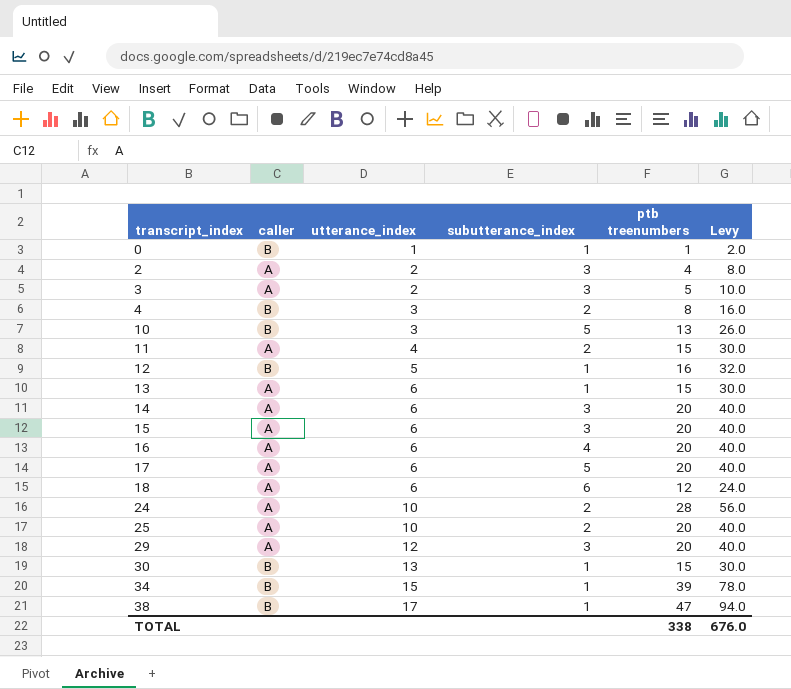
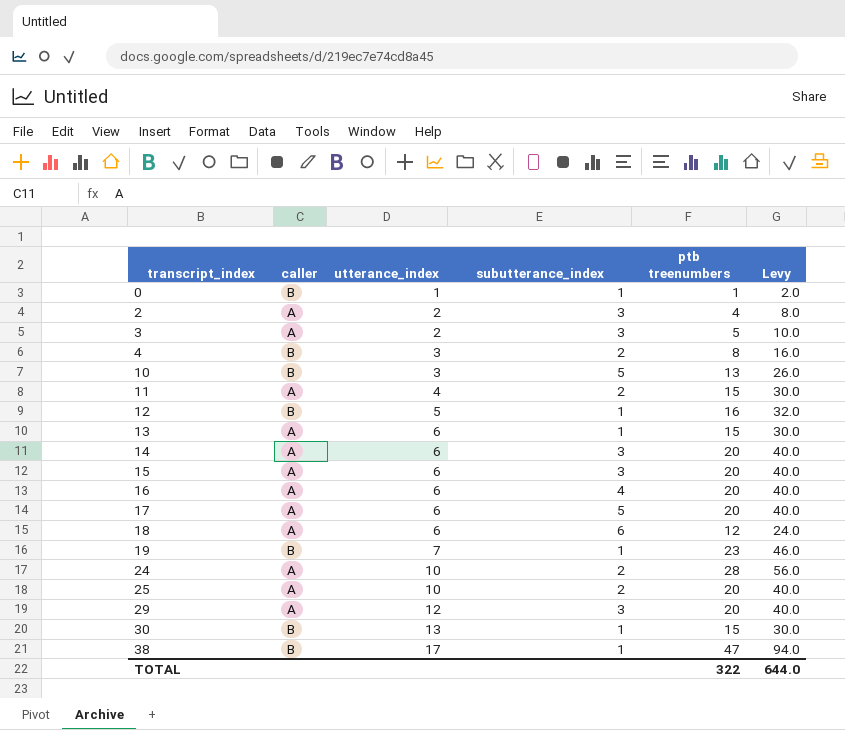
row 34: B | 15 | 1 | 39 | 78.0 -> none
row 19: none -> B | 7 | 1 | 23 | 46.0
TOTAL | ptb treenumbers: 338 -> 322
TOTAL | Levy: 676.0 -> 644.0

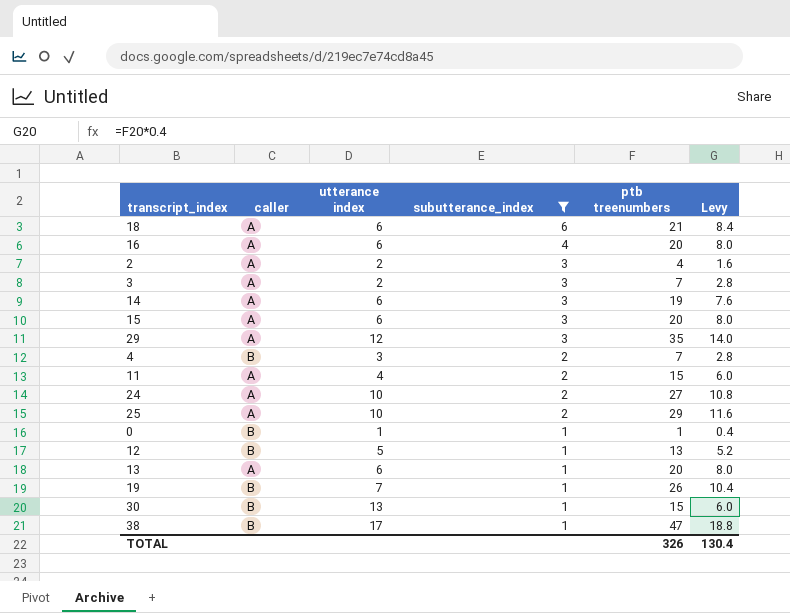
filter: none -> subutterance_index != 5
row order: transcript_index ascending -> subutterance_index descending
column name: utterance_index -> utterance index
column Levy | formula: [ptb treenumbers] * 2 -> [ptb treenumbers] * 0.4
18 | ptb treenumbers: 12 -> 21
3 | ptb treenumbers: 5 -> 7
14 | ptb treenumbers: 20 -> 19
29 | ptb treenumbers: 20 -> 35
4 | ptb treenumbers: 8 -> 7
24 | ptb treenumbers: 28 -> 27
25 | ptb treenumbers: 20 -> 29
12 | ptb treenumbers: 16 -> 13
13 | ptb treenumbers: 15 -> 20
19 | ptb treenumbers: 23 -> 26
TOTAL | ptb treenumbers: 322 -> 326
TOTAL | Levy: 644.0 -> 130.4

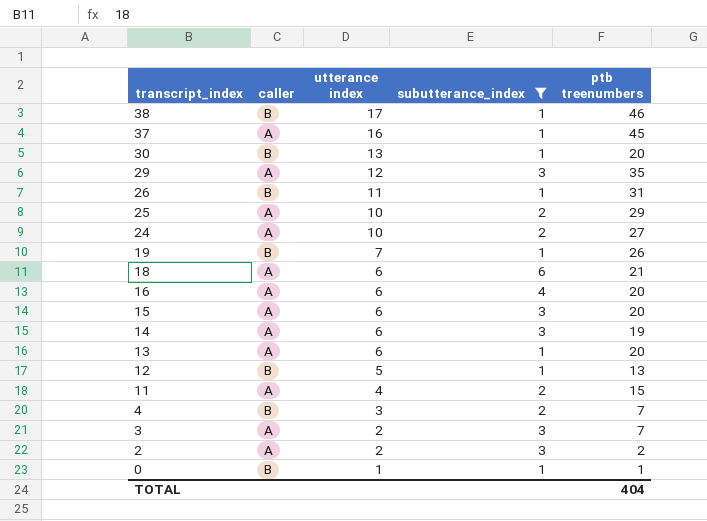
row order: subutterance_index descending -> transcript_index descending
column Levy | formula: [ptb treenumbers] * 0.4 -> none
38 | ptb treenumbers: 47 -> 46
row 37: none -> A | 16 | 1 | 45
30 | ptb treenumbers: 15 -> 20
row 26: none -> B | 11 | 1 | 31
2 | ptb treenumbers: 4 -> 2
TOTAL | ptb treenumbers: 326 -> 404

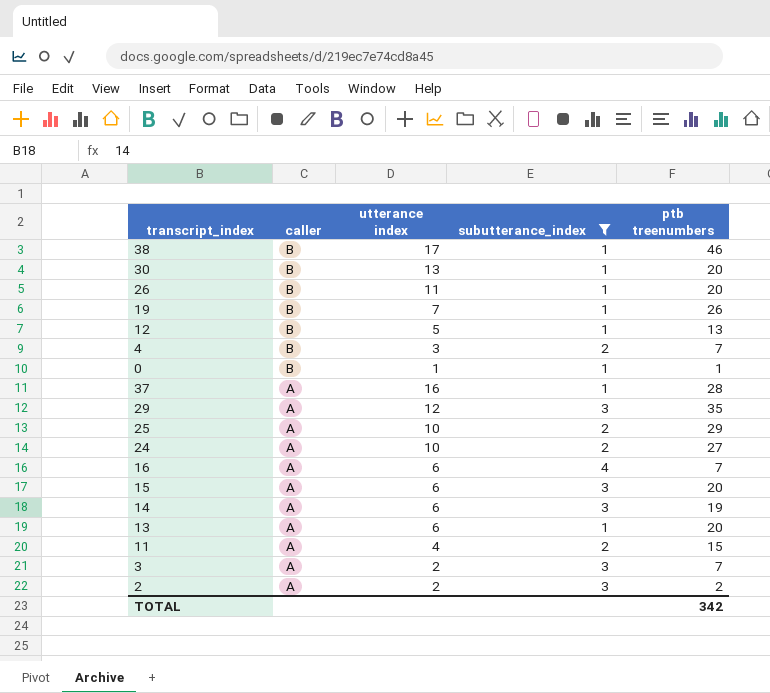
row order: transcript_index descending -> caller descending
row 18: A | 6 | 6 | 21 -> none
26 | ptb treenumbers: 31 -> 20
37 | ptb treenumbers: 45 -> 28
16 | ptb treenumbers: 20 -> 7
TOTAL | ptb treenumbers: 404 -> 342

